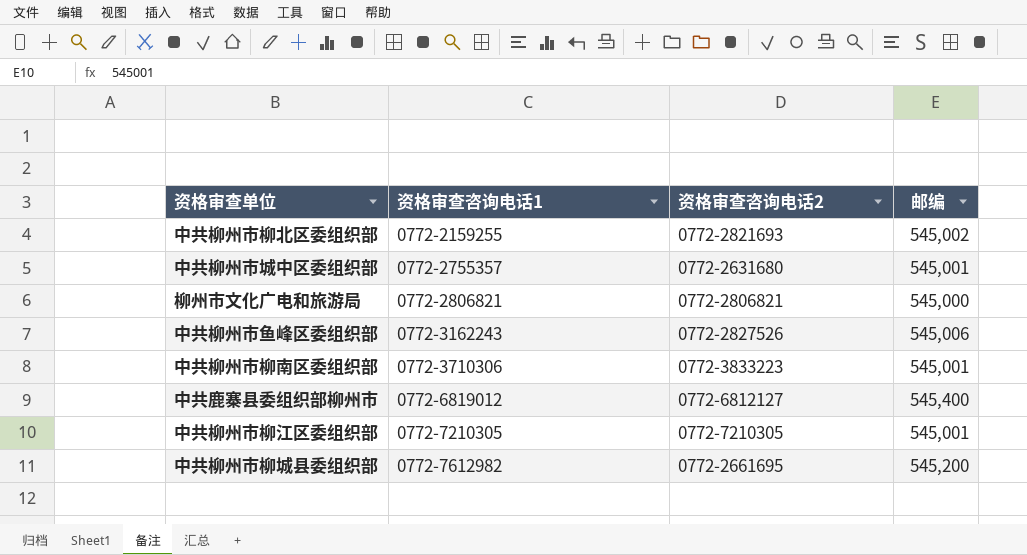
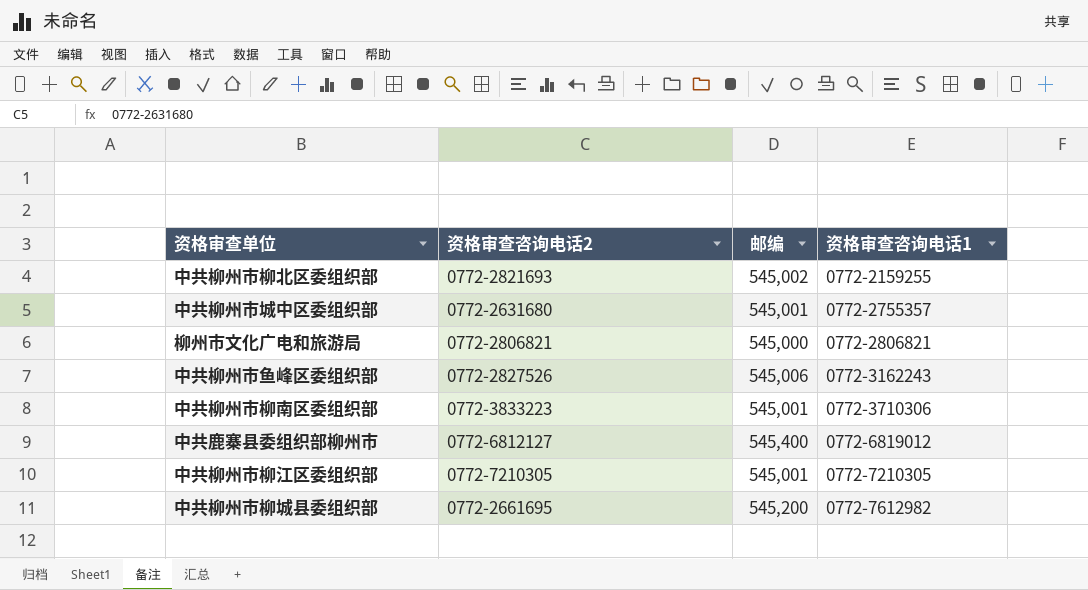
column 资格审查咨询电话1 | position: 2 -> 4

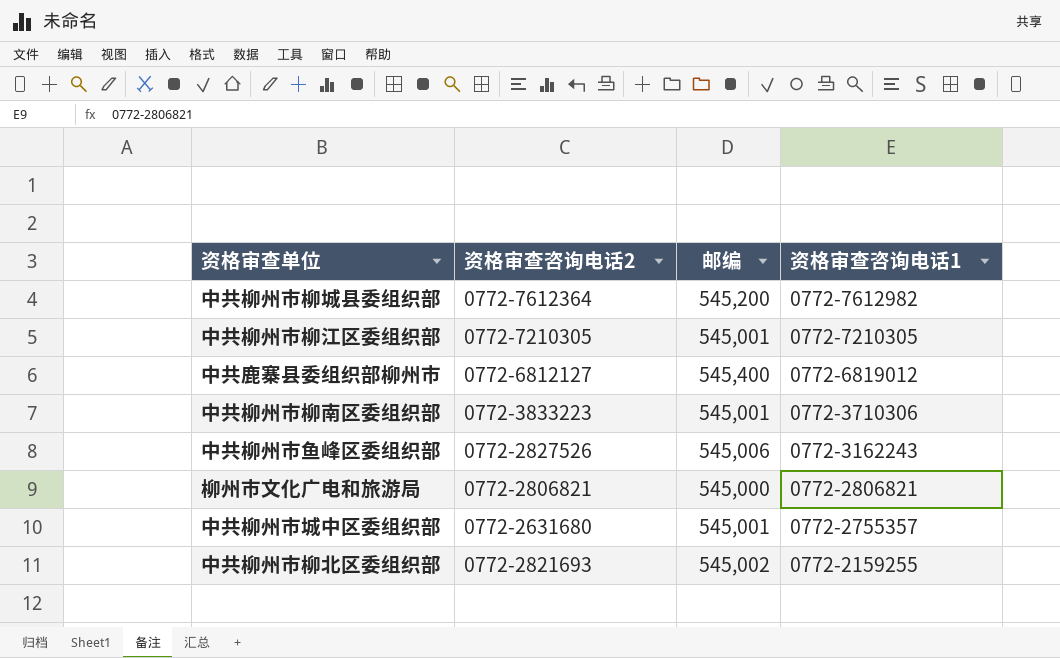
row order: 资格审查咨询电话1 ascending -> 资格审查咨询电话1 descending
中共柳州市柳城县委组织部 | 资格审查咨询电话2: 0772-2661695 -> 0772-7612364

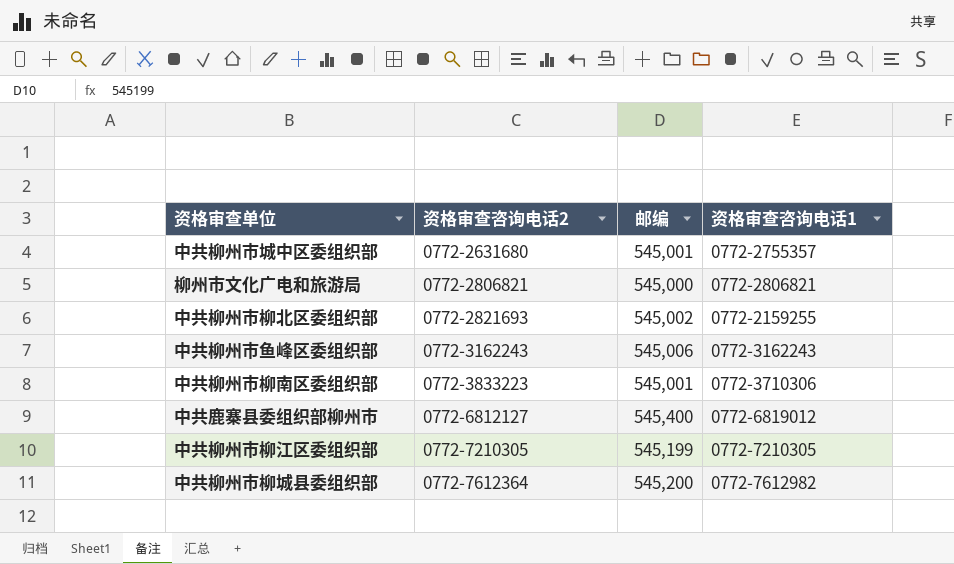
row order: 资格审查咨询电话1 descending -> 资格审查咨询电话2 ascending
中共柳州市鱼峰区委组织部 | 资格审查咨询电话2: 0772-2827526 -> 0772-3162243
中共柳州市柳江区委组织部 | 邮编: 545,001 -> 545,199

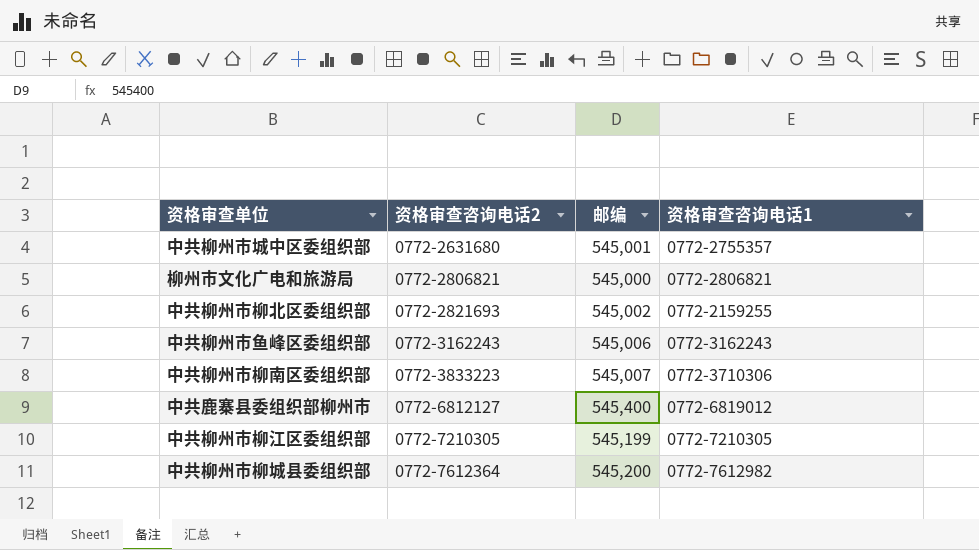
中共柳州市柳南区委组织部 | 邮编: 545,001 -> 545,007

